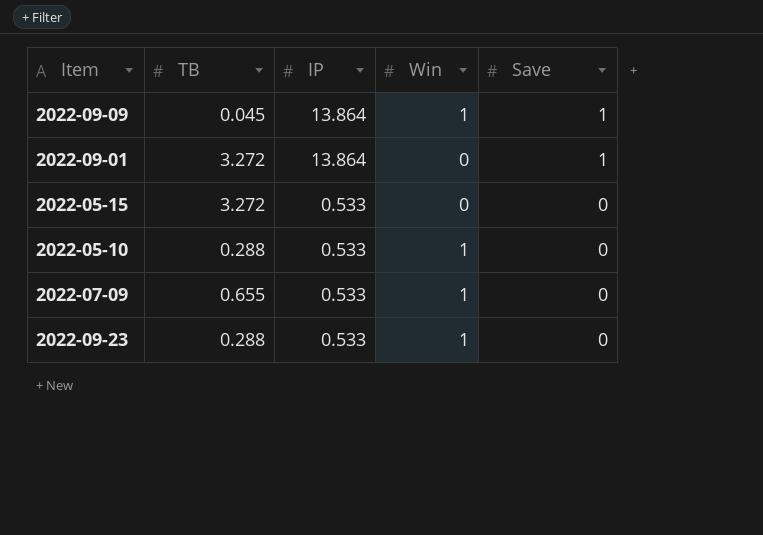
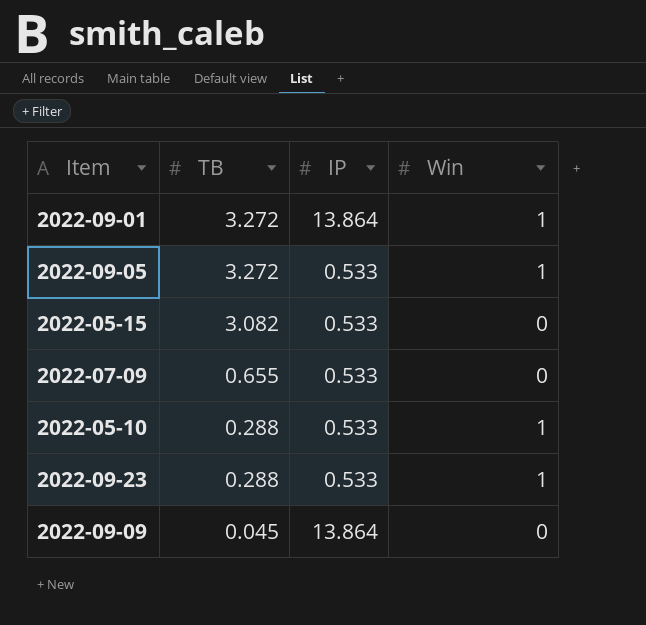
row order: IP descending -> TB descending
column Save | position: 5 -> none
2022-09-01 | Win: 0 -> 1
row 2022-09-05: none -> 3.272 | 0.533 | 1
2022-05-15 | TB: 3.272 -> 3.082
2022-07-09 | Win: 1 -> 0
2022-09-09 | Win: 1 -> 0

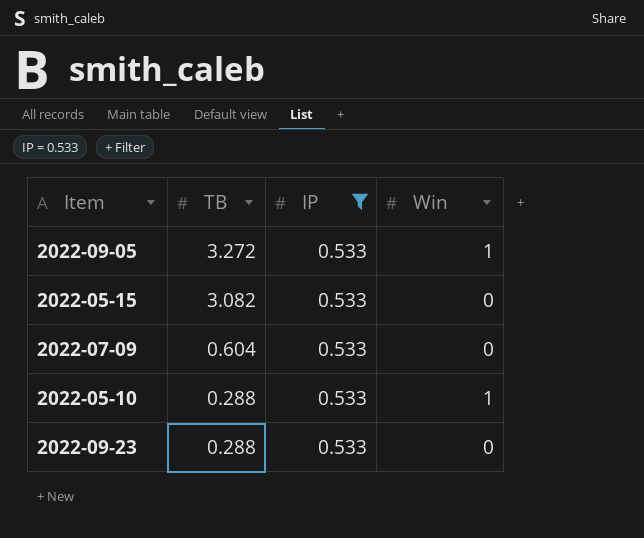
filter: none -> IP = 0.533
2022-07-09 | TB: 0.655 -> 0.604
2022-09-23 | Win: 1 -> 0

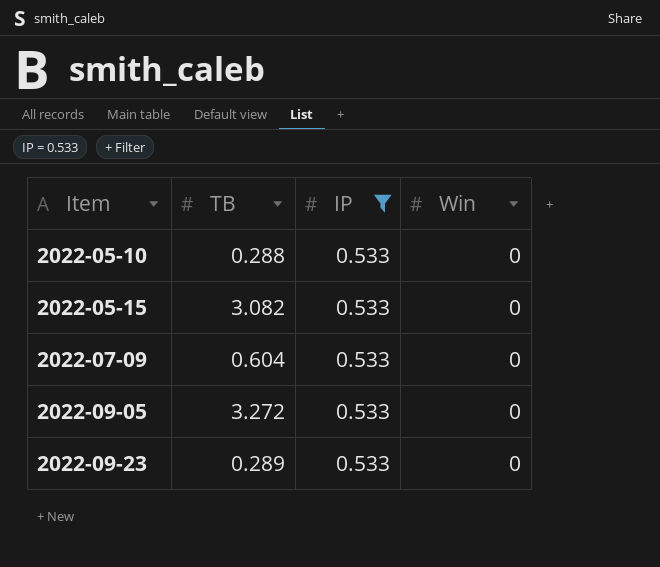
row order: TB descending -> Item ascending
2022-05-10 | Win: 1 -> 0
2022-09-05 | Win: 1 -> 0
2022-09-23 | TB: 0.288 -> 0.289

